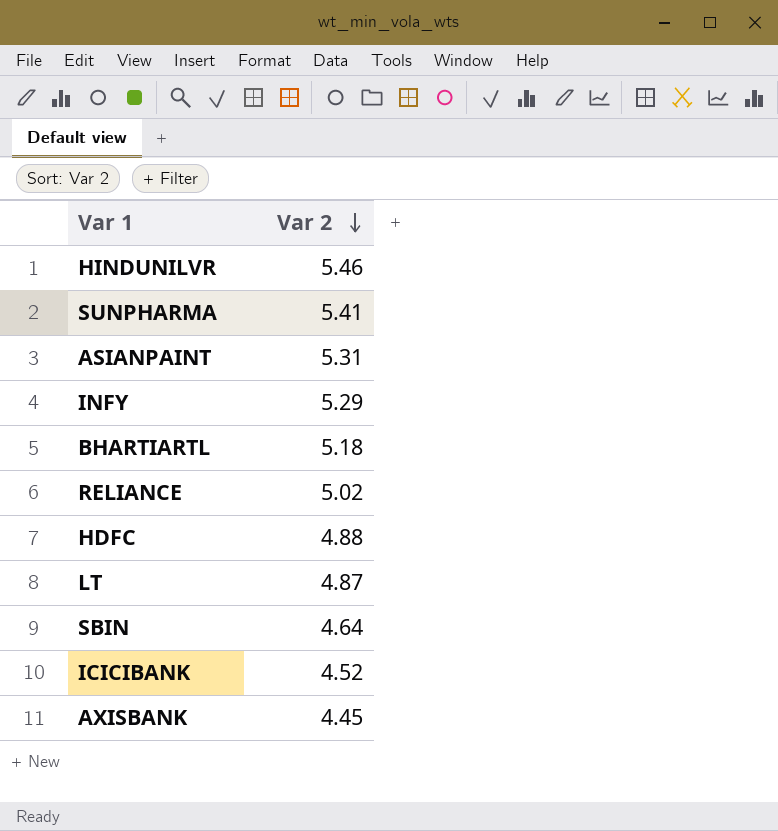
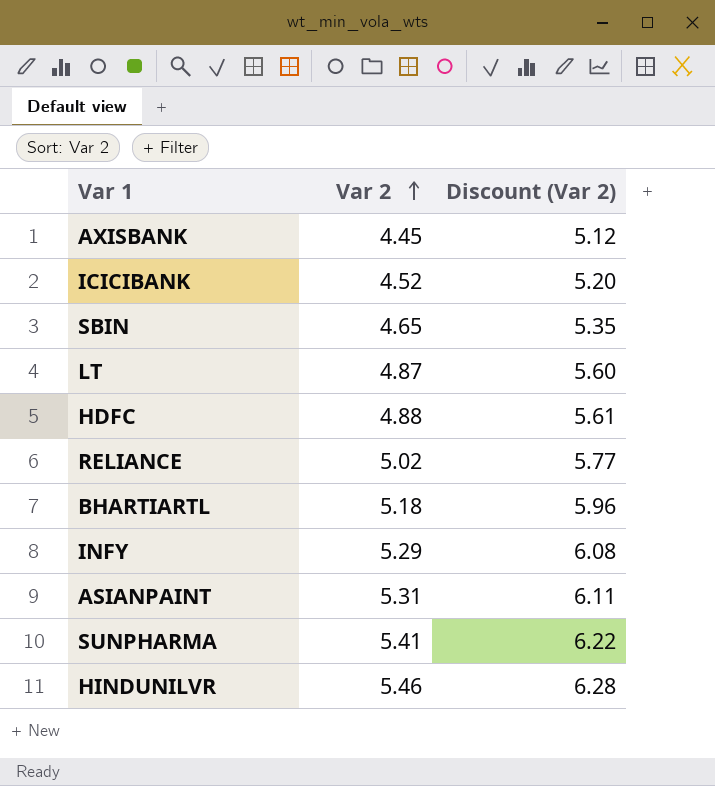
row order: Var 2 descending -> Var 2 ascending
column Discount (Var 2) | formula: none -> [Var 2] * 1.15
SBIN | Var 2: 4.64 -> 4.65

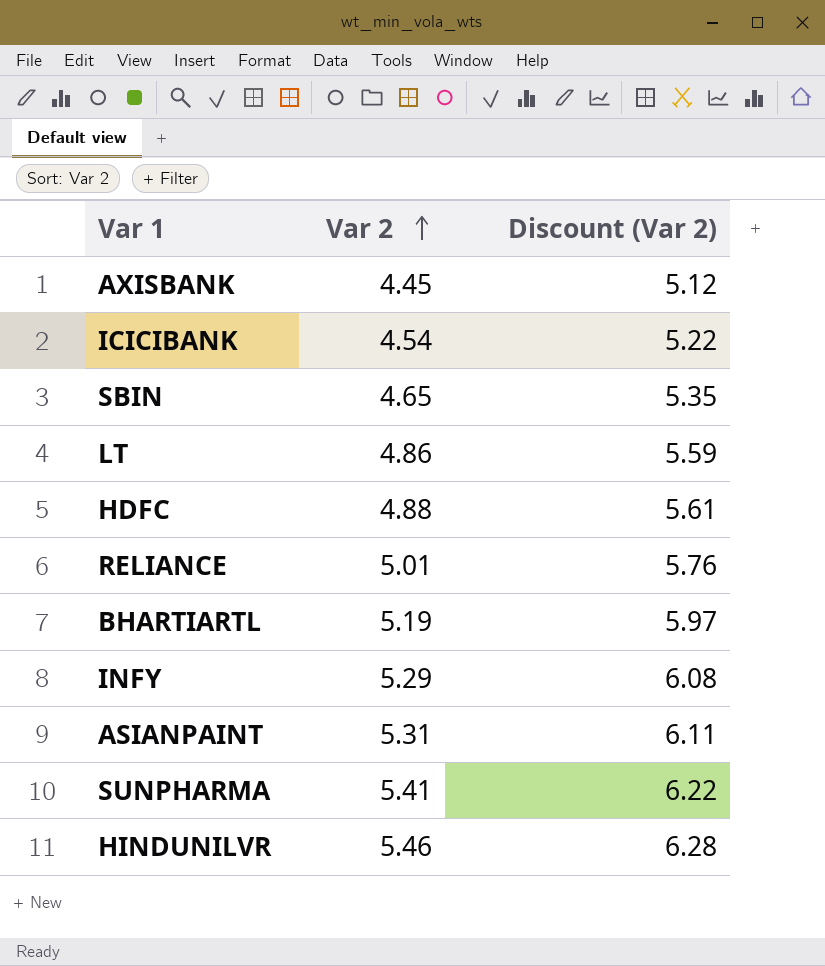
ICICIBANK | Var 2: 4.52 -> 4.54
ICICIBANK | Discount (Var 2): 5.20 -> 5.22
LT | Var 2: 4.87 -> 4.86
LT | Discount (Var 2): 5.60 -> 5.59
RELIANCE | Var 2: 5.02 -> 5.01
RELIANCE | Discount (Var 2): 5.77 -> 5.76
BHARTIARTL | Var 2: 5.18 -> 5.19
BHARTIARTL | Discount (Var 2): 5.96 -> 5.97

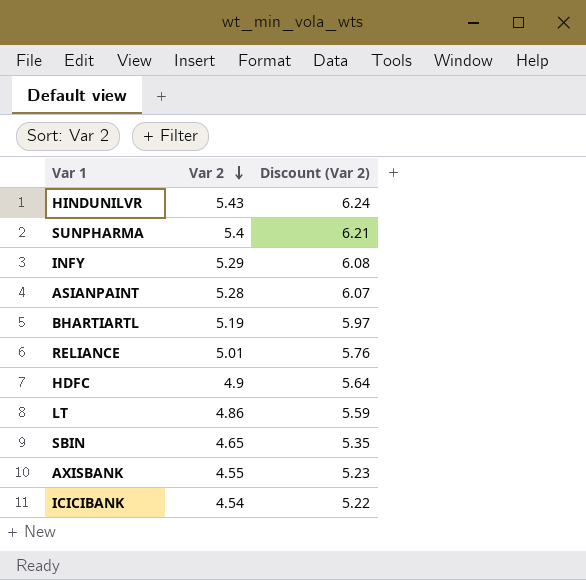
row order: Var 2 ascending -> Var 2 descending
HINDUNILVR | Var 2: 5.46 -> 5.43
HINDUNILVR | Discount (Var 2): 6.28 -> 6.24
SUNPHARMA | Var 2: 5.41 -> 5.4
SUNPHARMA | Discount (Var 2): 6.22 -> 6.21
ASIANPAINT | Var 2: 5.31 -> 5.28
ASIANPAINT | Discount (Var 2): 6.11 -> 6.07
HDFC | Var 2: 4.88 -> 4.9
HDFC | Discount (Var 2): 5.61 -> 5.64
AXISBANK | Var 2: 4.45 -> 4.55
AXISBANK | Discount (Var 2): 5.12 -> 5.23

